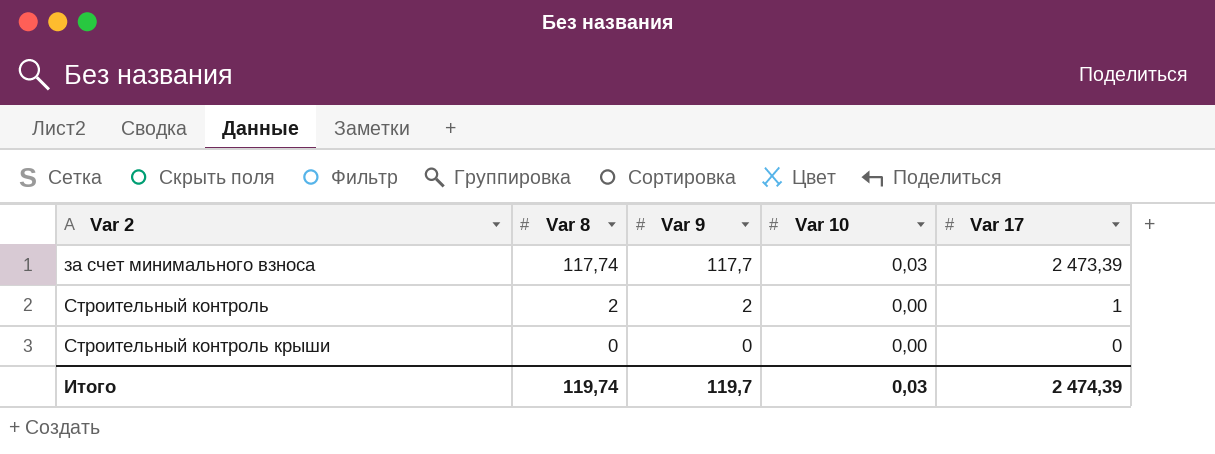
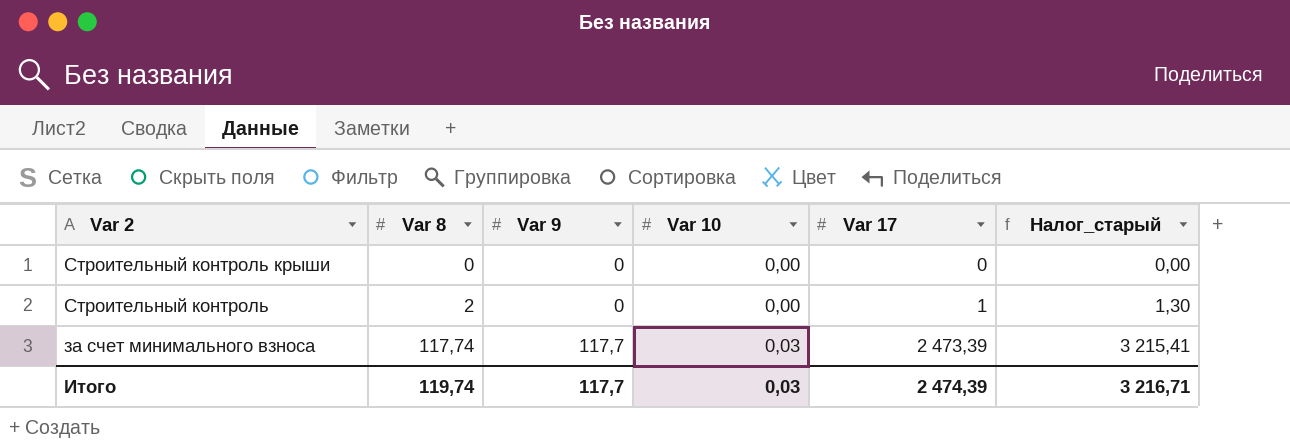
row order: Var 2 ascending -> Var 2 descending
column Налог_старый | formula: none -> [Var 17] * 1,3
Строительный контроль | Var 9: 2 -> 0
Итого | Var 9: 119,7 -> 117,7

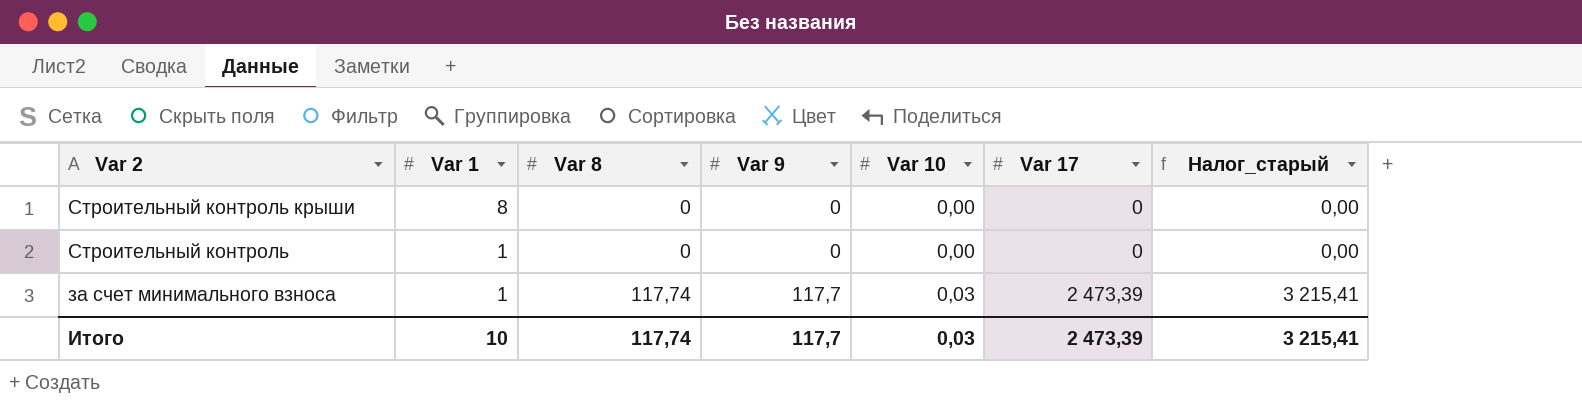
column Var 1 | position: none -> 2
Строительный контроль | Var 8: 2 -> 0
Строительный контроль | Var 17: 1 -> 0
Строительный контроль | Налог_старый: 1,30 -> 0,00
Итого | Var 8: 119,74 -> 117,74
Итого | Var 17: 2 474,39 -> 2 473,39
Итого | Налог_старый: 3 216,71 -> 3 215,41

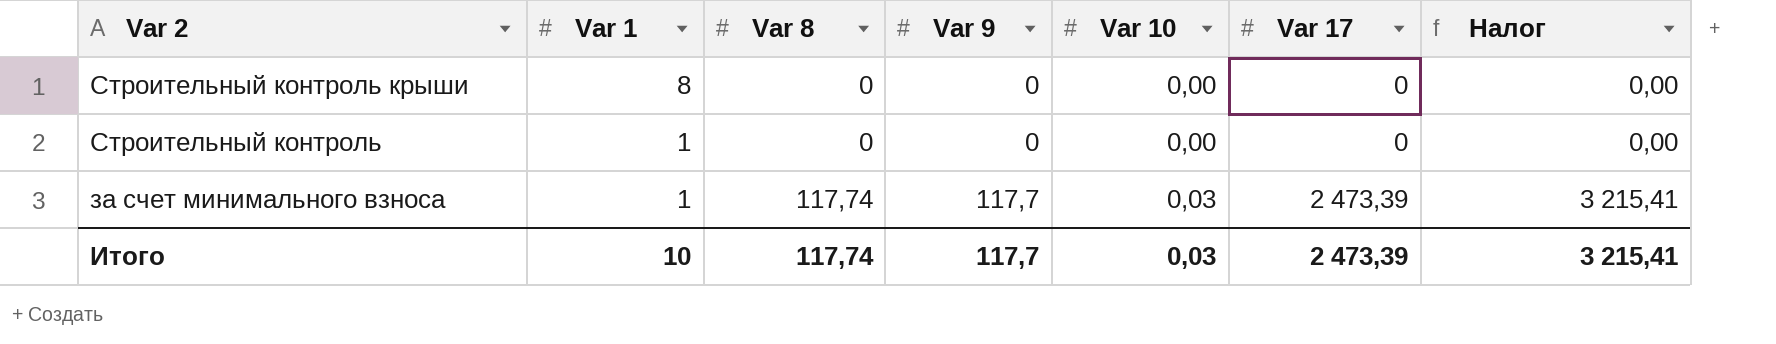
column name: Налог_старый -> Налог

